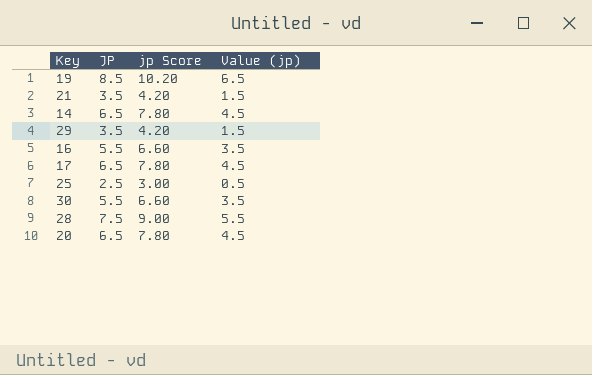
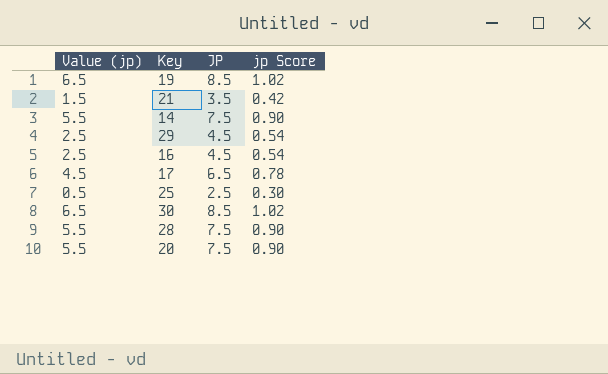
column Value (jp) | position: 4 -> 1
column jp Score | formula: [JP] * 1.2 -> [JP] * 0.12
14 | Value (jp): 4.5 -> 5.5
14 | JP: 6.5 -> 7.5
29 | Value (jp): 1.5 -> 2.5
29 | JP: 3.5 -> 4.5
16 | Value (jp): 3.5 -> 2.5
16 | JP: 5.5 -> 4.5
30 | Value (jp): 3.5 -> 6.5
30 | JP: 5.5 -> 8.5
20 | Value (jp): 4.5 -> 5.5
20 | JP: 6.5 -> 7.5

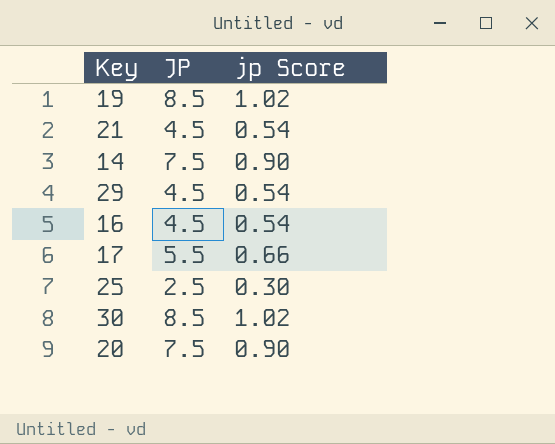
column Value (jp) | formula: [JP] - 2 -> none
row 28: 5.5 | 7.5 | 0.90 -> none
21 | JP: 3.5 -> 4.5
21 | jp Score: 0.42 -> 0.54
17 | JP: 6.5 -> 5.5
17 | jp Score: 0.78 -> 0.66

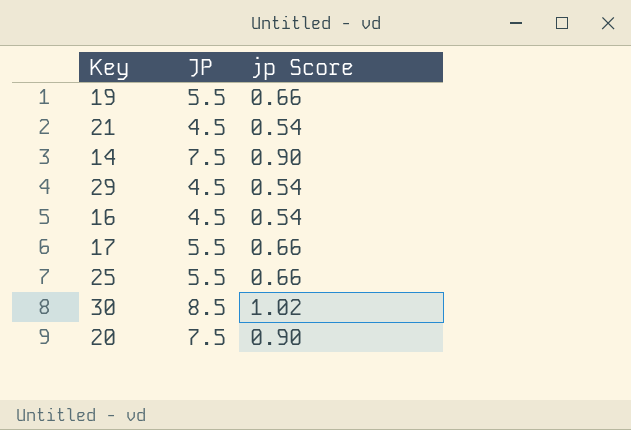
19 | JP: 8.5 -> 5.5
19 | jp Score: 1.02 -> 0.66
25 | JP: 2.5 -> 5.5
25 | jp Score: 0.30 -> 0.66

